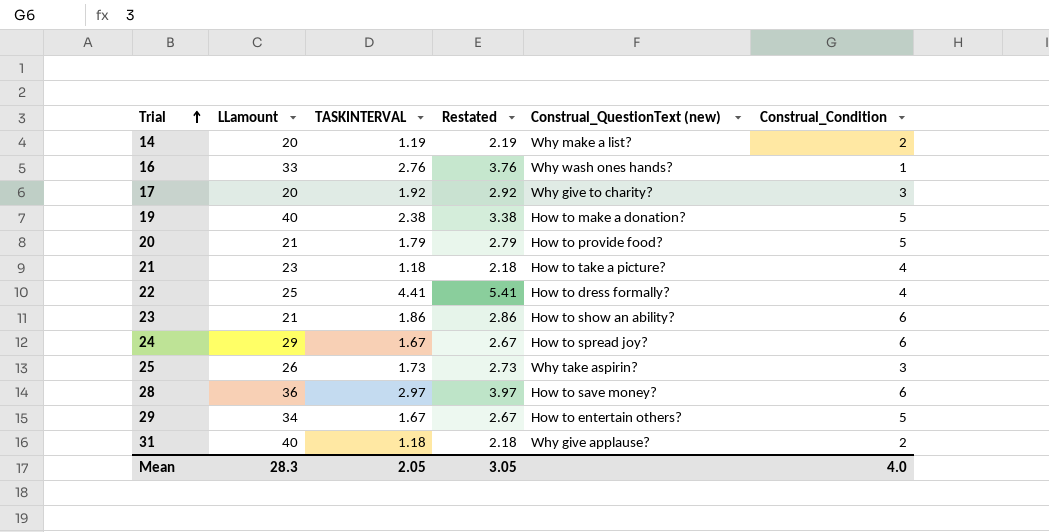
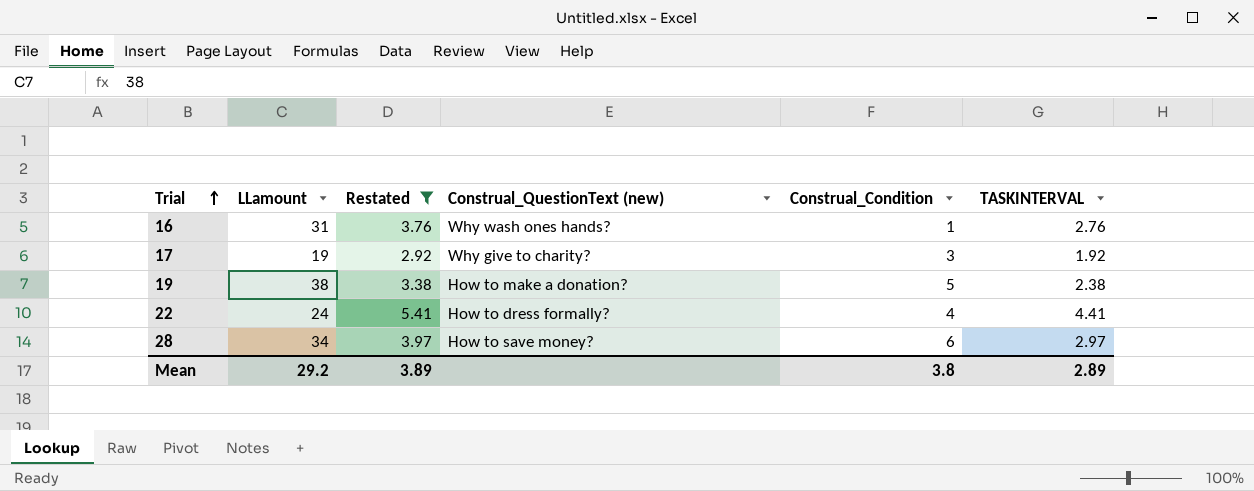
filter: none -> Restated >= 2.92
column TASKINTERVAL | position: 3 -> 6
16 | LLamount: 33 -> 31
17 | LLamount: 20 -> 19
19 | LLamount: 40 -> 38
22 | LLamount: 25 -> 24
28 | LLamount: 36 -> 34
Mean | LLamount: 28.3 -> 29.2
Mean | Restated: 3.05 -> 3.89
Mean | Construal_Condition: 4.0 -> 3.8
Mean | TASKINTERVAL: 2.05 -> 2.89

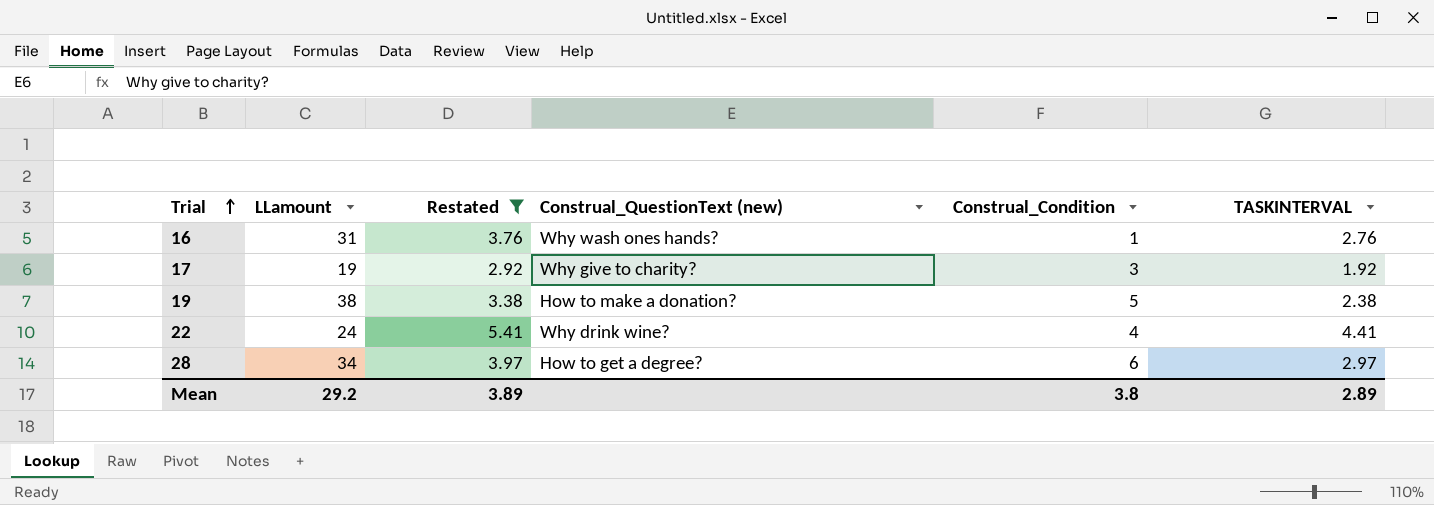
22 | Construal_QuestionText (new): How to dress formally? -> Why drink wine?
28 | Construal_QuestionText (new): How to save money? -> How to get a degree?

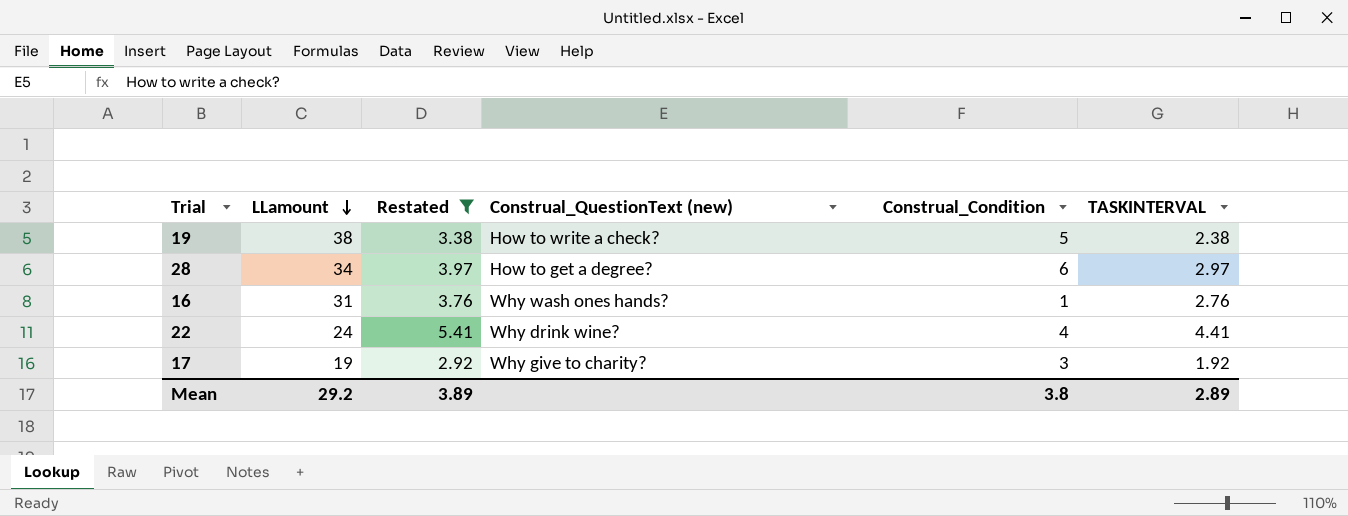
row order: Trial ascending -> LLamount descending
19 | Construal_QuestionText (new): How to make a donation? -> How to write a check?

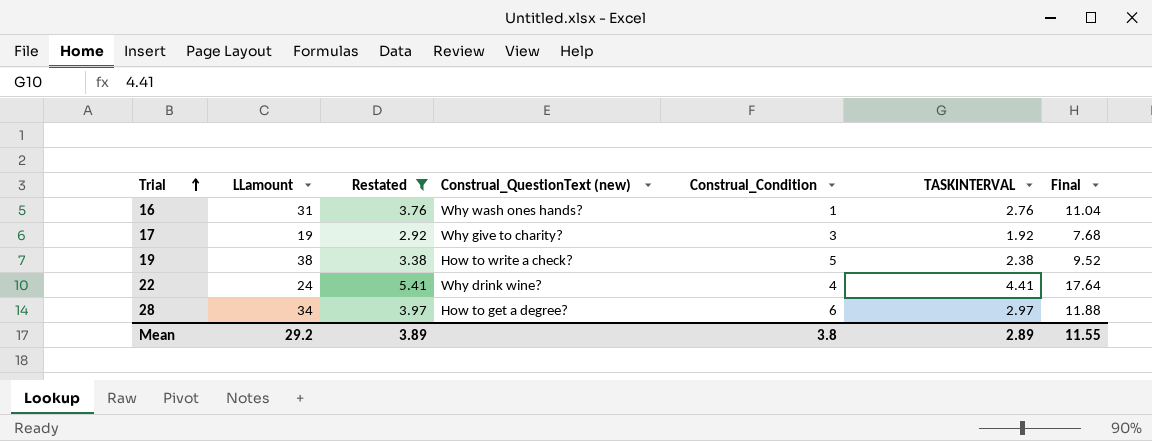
row order: LLamount descending -> Trial ascending
column Final | formula: none -> [TASKINTERVAL] * 4

